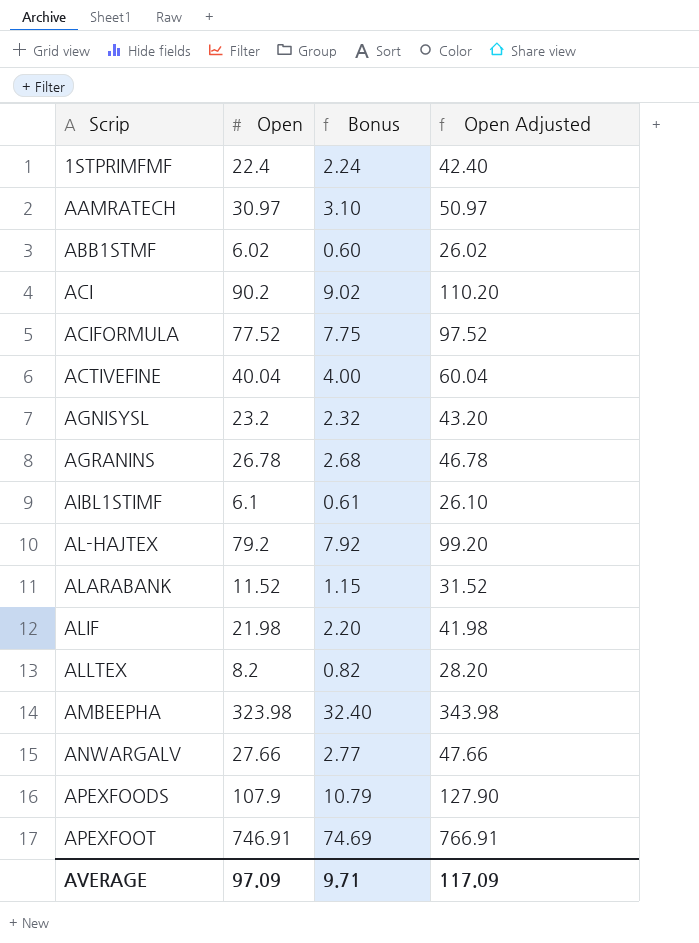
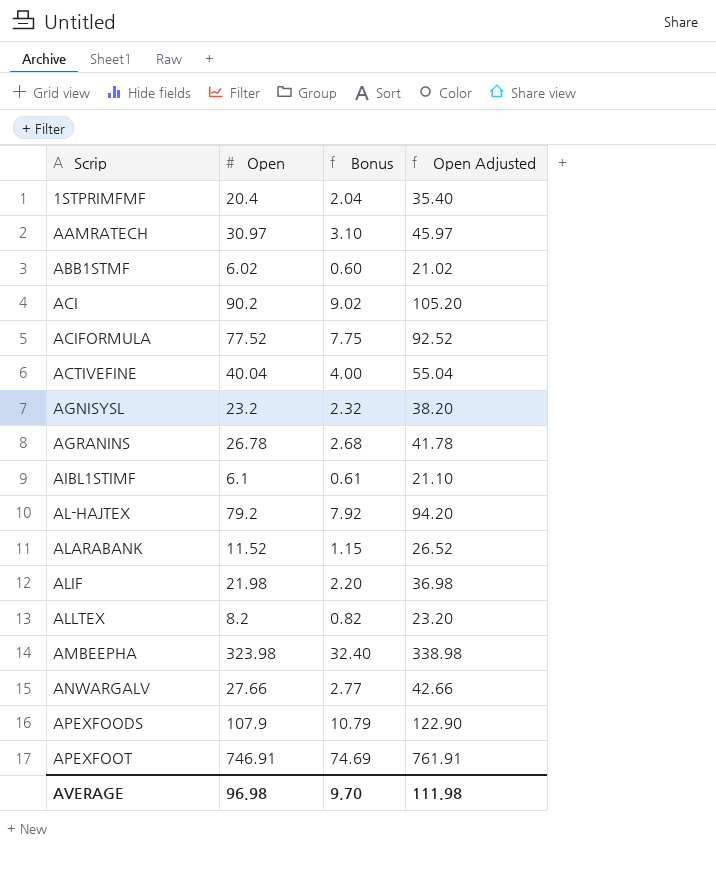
column Open Adjusted | formula: [Open] + 20 -> [Open] + 15
1STPRIMFMF | Open: 22.4 -> 20.4
1STPRIMFMF | Bonus: 2.24 -> 2.04
AVERAGE | Open: 97.09 -> 96.98
AVERAGE | Bonus: 9.71 -> 9.70
AVERAGE | Open Adjusted: 117.09 -> 111.98

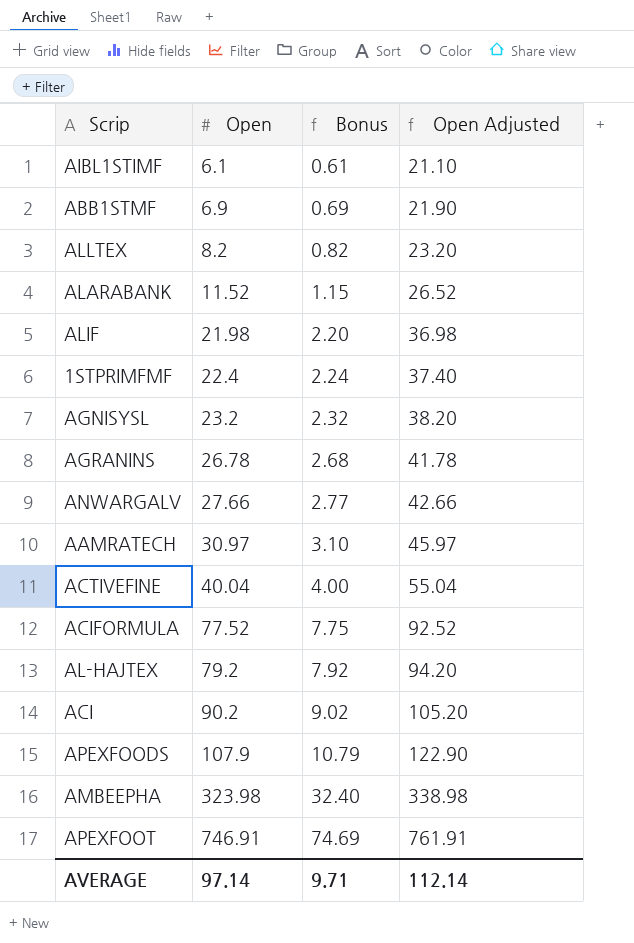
row order: Scrip ascending -> Open ascending
ABB1STMF | Open: 6.02 -> 6.9
ABB1STMF | Bonus: 0.60 -> 0.69
ABB1STMF | Open Adjusted: 21.02 -> 21.90
1STPRIMFMF | Open: 20.4 -> 22.4
1STPRIMFMF | Bonus: 2.04 -> 2.24
1STPRIMFMF | Open Adjusted: 35.40 -> 37.40
AVERAGE | Open: 96.98 -> 97.14
AVERAGE | Bonus: 9.70 -> 9.71
AVERAGE | Open Adjusted: 111.98 -> 112.14

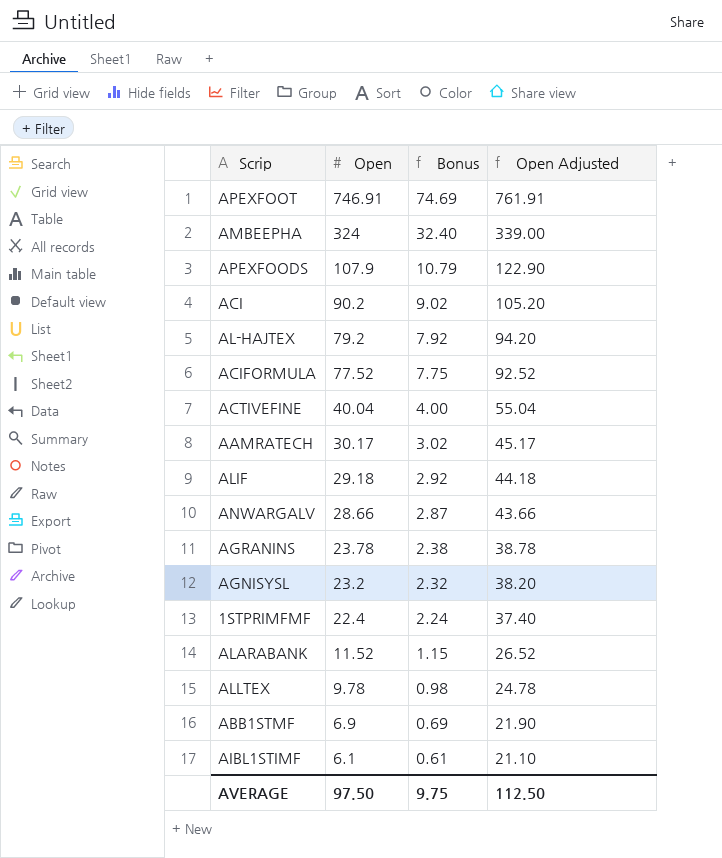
row order: Open ascending -> Open descending
AMBEEPHA | Open: 323.98 -> 324
AMBEEPHA | Open Adjusted: 338.98 -> 339.00
AAMRATECH | Open: 30.97 -> 30.17
AAMRATECH | Bonus: 3.10 -> 3.02
AAMRATECH | Open Adjusted: 45.97 -> 45.17
ALIF | Open: 21.98 -> 29.18
ALIF | Bonus: 2.20 -> 2.92
ALIF | Open Adjusted: 36.98 -> 44.18
ANWARGALV | Open: 27.66 -> 28.66
ANWARGALV | Bonus: 2.77 -> 2.87
ANWARGALV | Open Adjusted: 42.66 -> 43.66
AGRANINS | Open: 26.78 -> 23.78
AGRANINS | Bonus: 2.68 -> 2.38
AGRANINS | Open Adjusted: 41.78 -> 38.78
ALLTEX | Open: 8.2 -> 9.78
ALLTEX | Bonus: 0.82 -> 0.98
ALLTEX | Open Adjusted: 23.20 -> 24.78
AVERAGE | Open: 97.14 -> 97.50
AVERAGE | Bonus: 9.71 -> 9.75
AVERAGE | Open Adjusted: 112.14 -> 112.50

